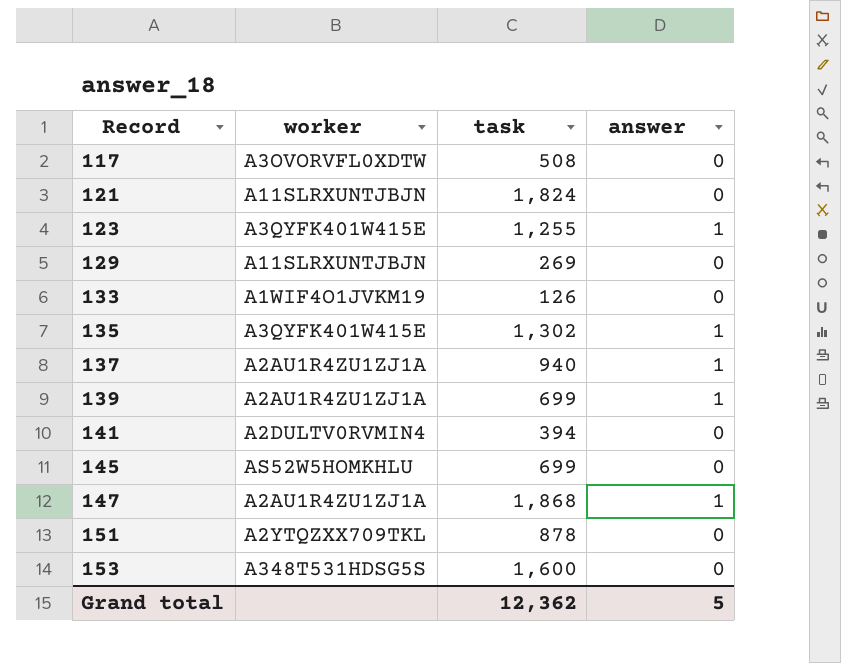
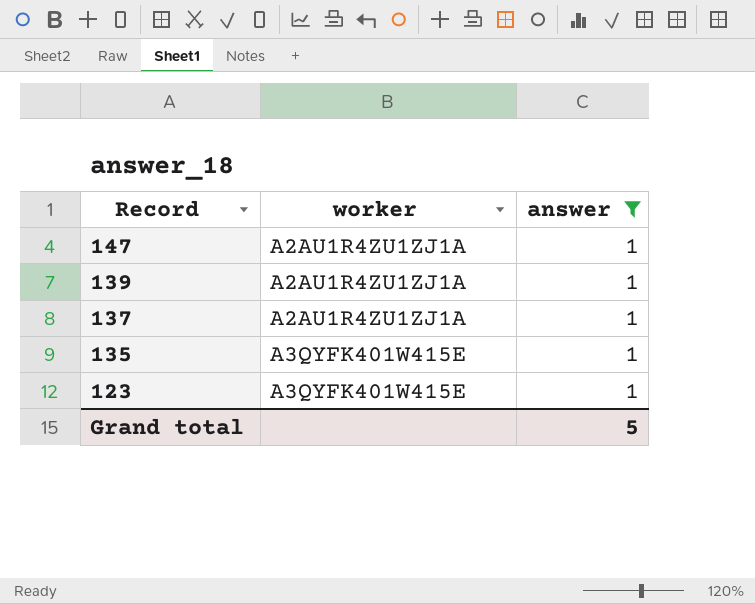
filter: none -> answer = 1
row order: Record ascending -> Record descending
column task | position: 3 -> none

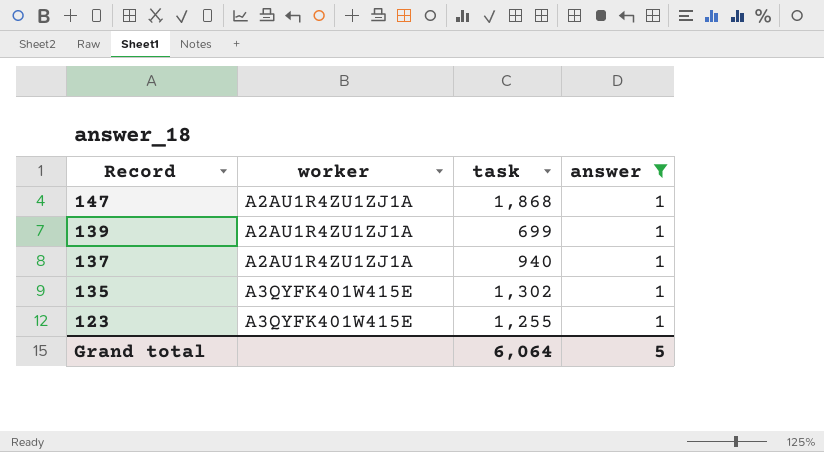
column task | position: none -> 3

